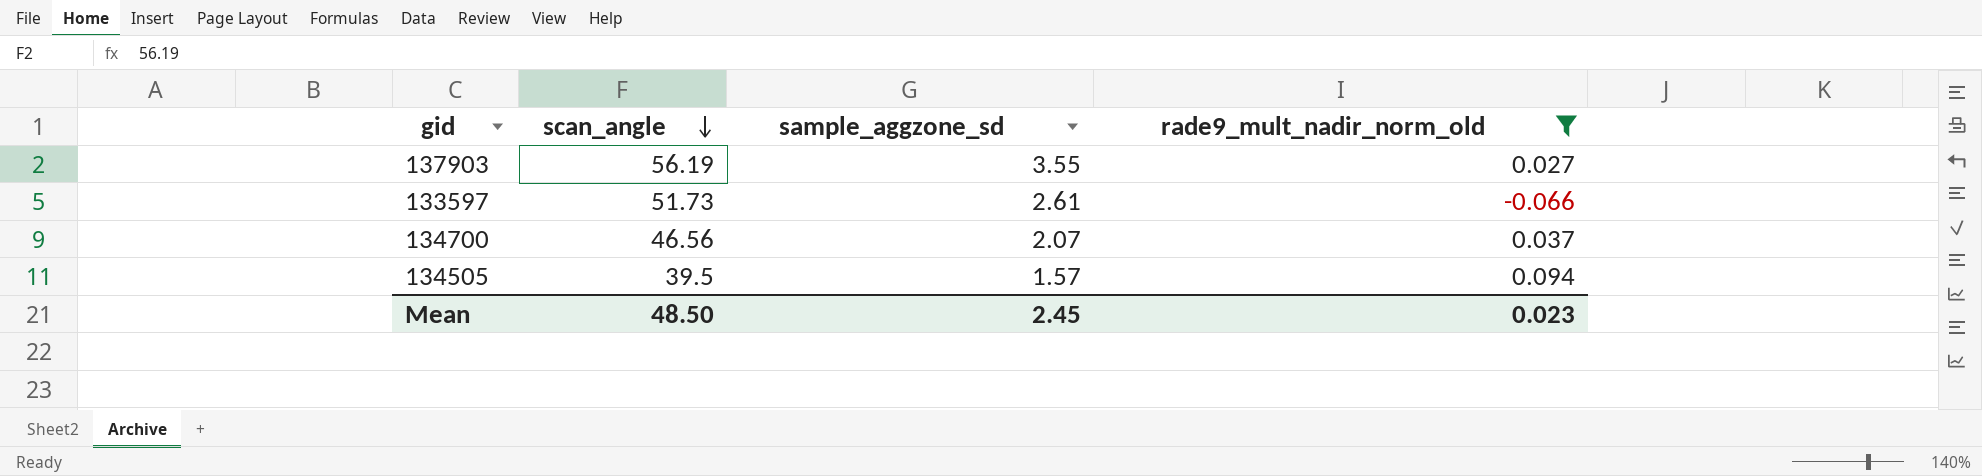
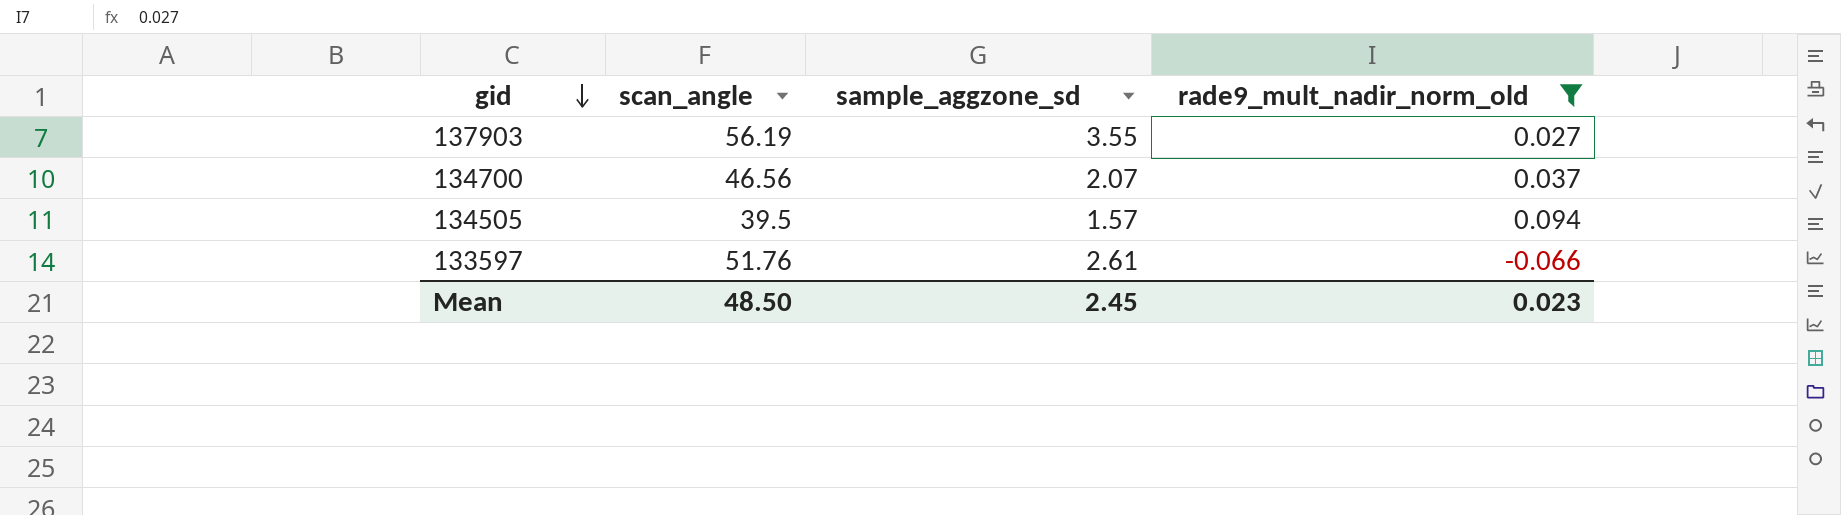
row order: scan_angle descending -> gid descending
133597 | scan_angle: 51.73 -> 51.76

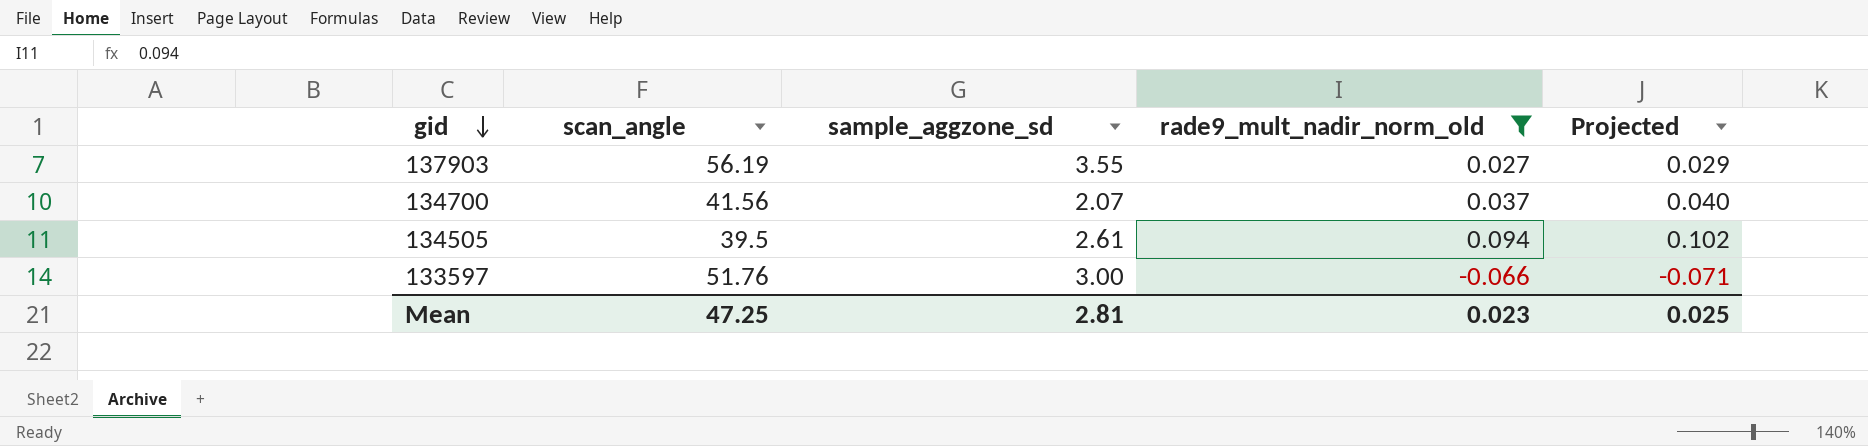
column Projected | formula: none -> [rade9_mult_nadir_norm_old] * 1.08
134700 | scan_angle: 46.56 -> 41.56
134505 | sample_aggzone_sd: 1.57 -> 2.61
133597 | sample_aggzone_sd: 2.61 -> 3.00
Mean | scan_angle: 48.50 -> 47.25
Mean | sample_aggzone_sd: 2.45 -> 2.81

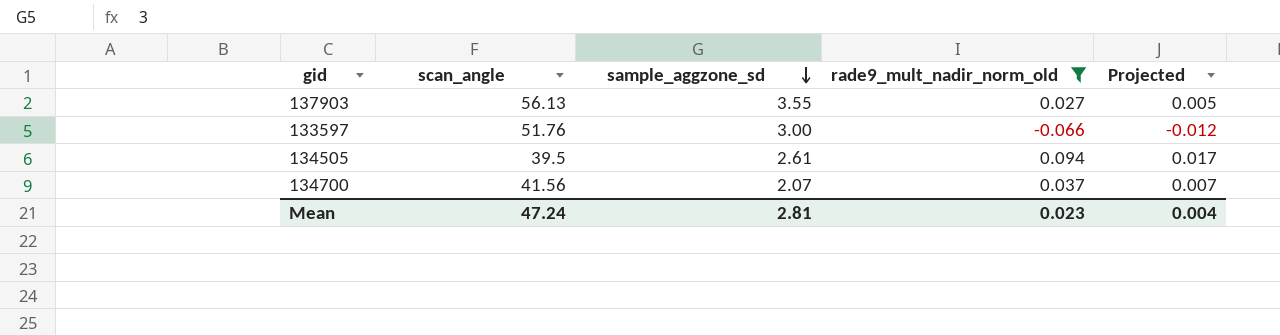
row order: gid descending -> sample_aggzone_sd descending
column Projected | formula: [rade9_mult_nadir_norm_old] * 1.08 -> [rade9_mult_nadir_norm_old] * 0.18
137903 | scan_angle: 56.19 -> 56.13
Mean | scan_angle: 47.25 -> 47.24
Mean | Projected: 0.025 -> 0.004

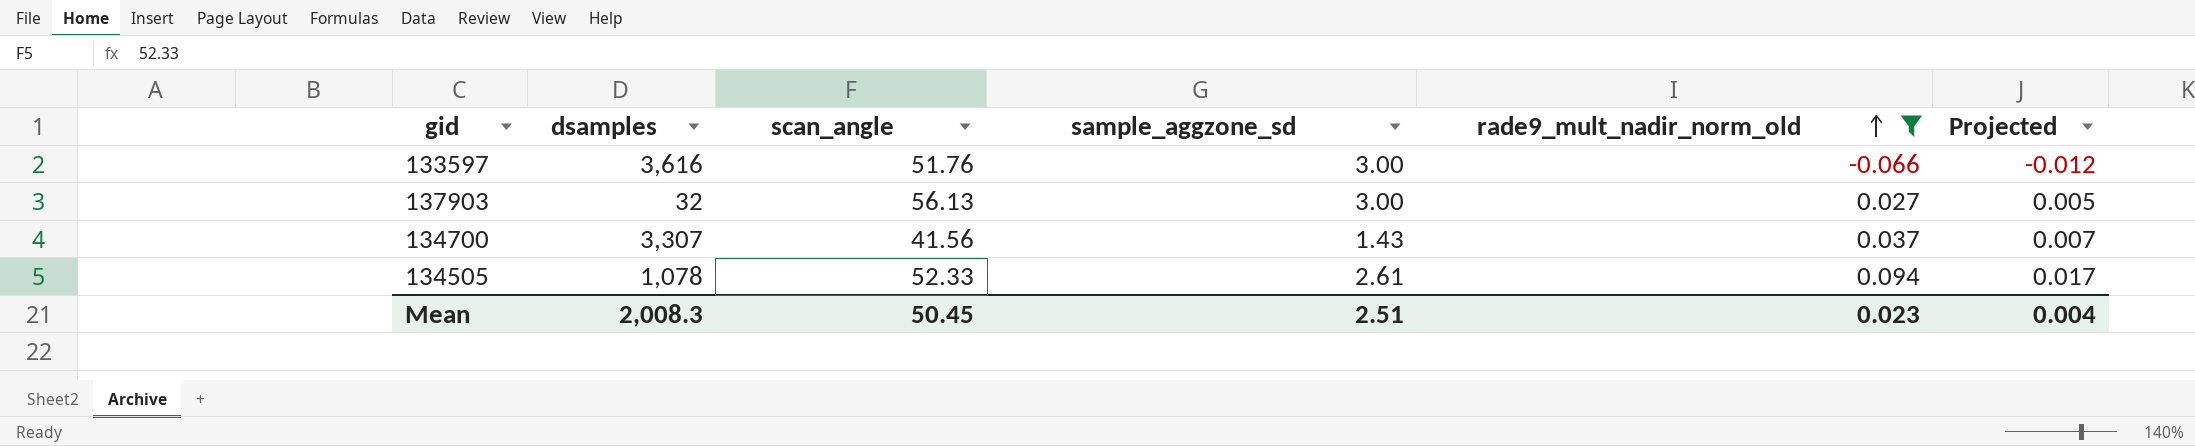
row order: sample_aggzone_sd descending -> rade9_mult_nadir_norm_old ascending
column dsamples | position: none -> 2
137903 | sample_aggzone_sd: 3.55 -> 3.00
134700 | sample_aggzone_sd: 2.07 -> 1.43
134505 | scan_angle: 39.5 -> 52.33
Mean | scan_angle: 47.24 -> 50.45
Mean | sample_aggzone_sd: 2.81 -> 2.51

